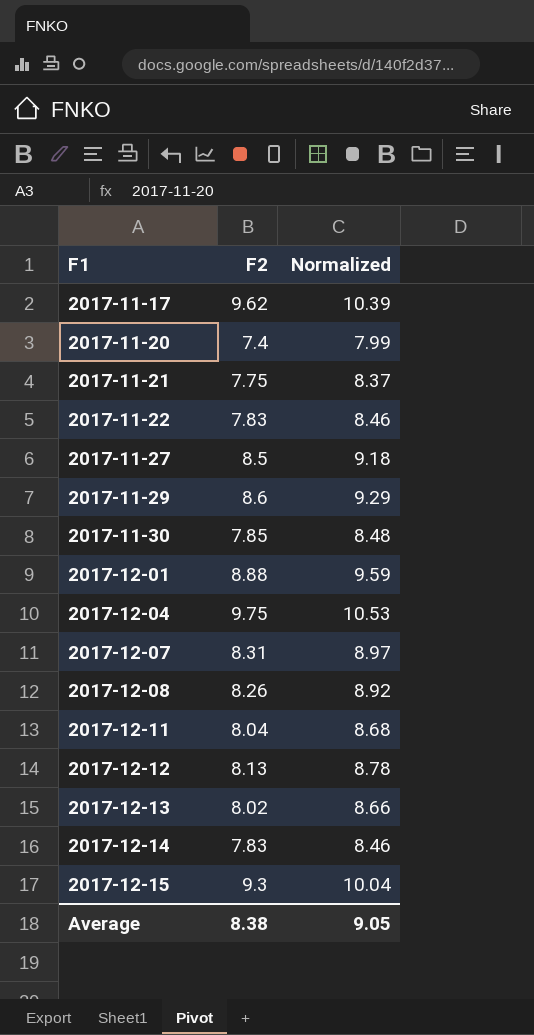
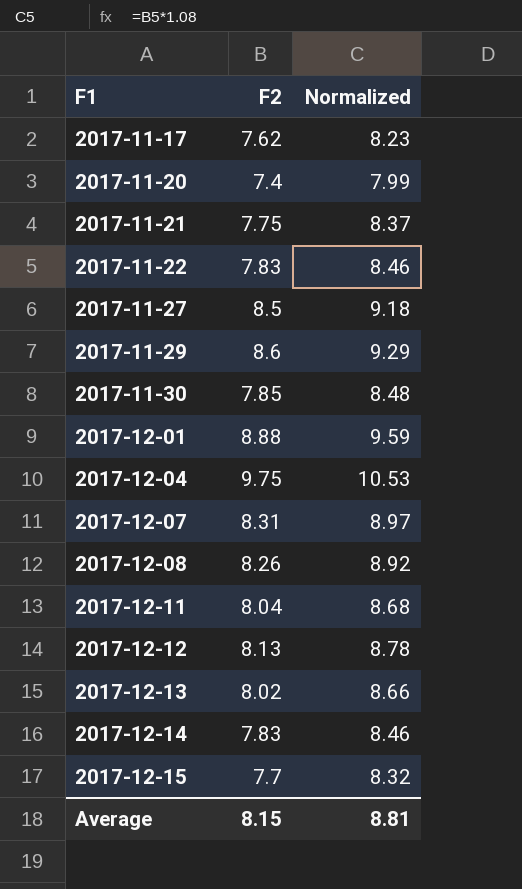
2017-11-17 | F2: 9.62 -> 7.62
2017-11-17 | Normalized: 10.39 -> 8.23
2017-12-15 | F2: 9.3 -> 7.7
2017-12-15 | Normalized: 10.04 -> 8.32
Average | F2: 8.38 -> 8.15
Average | Normalized: 9.05 -> 8.81

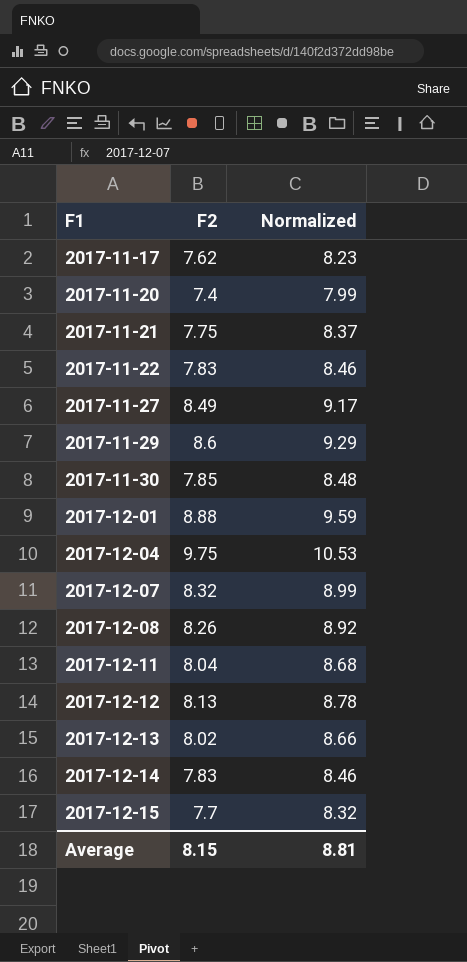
2017-11-27 | F2: 8.5 -> 8.49
2017-11-27 | Normalized: 9.18 -> 9.17
2017-12-07 | F2: 8.31 -> 8.32
2017-12-07 | Normalized: 8.97 -> 8.99

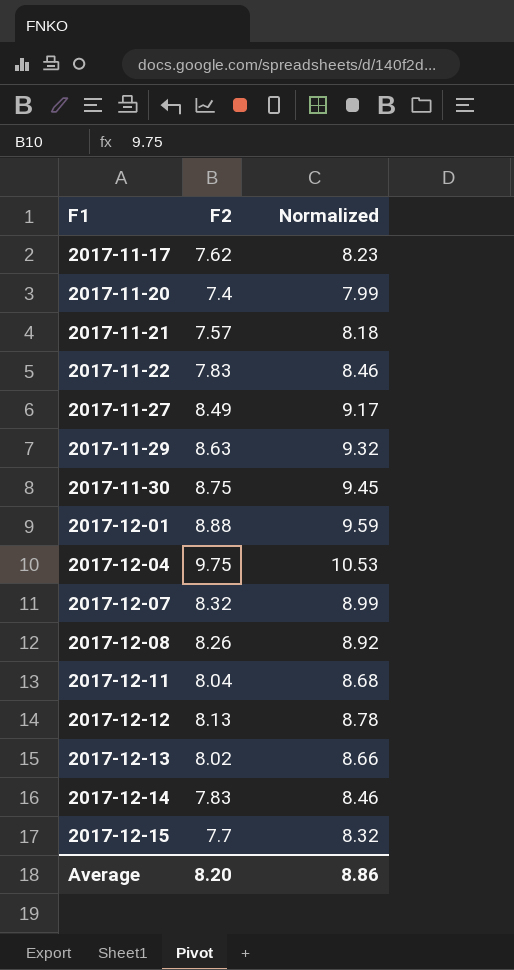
2017-11-21 | F2: 7.75 -> 7.57
2017-11-21 | Normalized: 8.37 -> 8.18
2017-11-29 | F2: 8.6 -> 8.63
2017-11-29 | Normalized: 9.29 -> 9.32
2017-11-30 | F2: 7.85 -> 8.75
2017-11-30 | Normalized: 8.48 -> 9.45
Average | F2: 8.15 -> 8.20
Average | Normalized: 8.81 -> 8.86

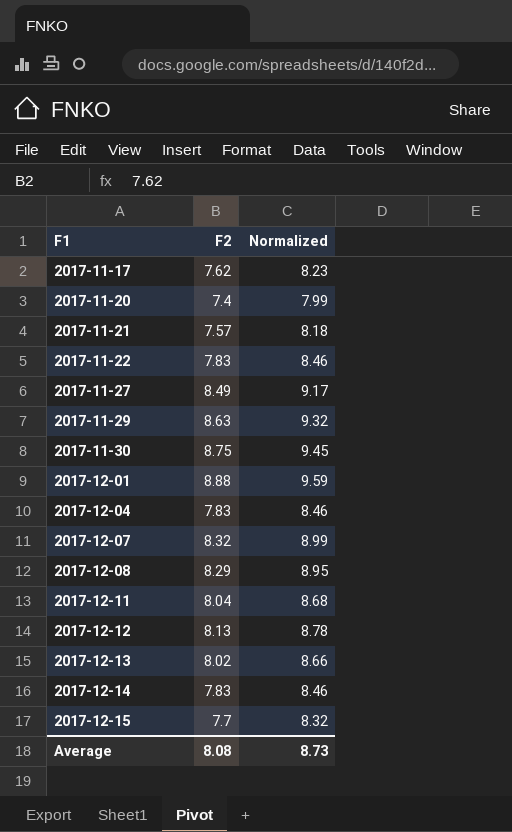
2017-12-04 | F2: 9.75 -> 7.83
2017-12-04 | Normalized: 10.53 -> 8.46
2017-12-08 | F2: 8.26 -> 8.29
2017-12-08 | Normalized: 8.92 -> 8.95
Average | F2: 8.20 -> 8.08
Average | Normalized: 8.86 -> 8.73

